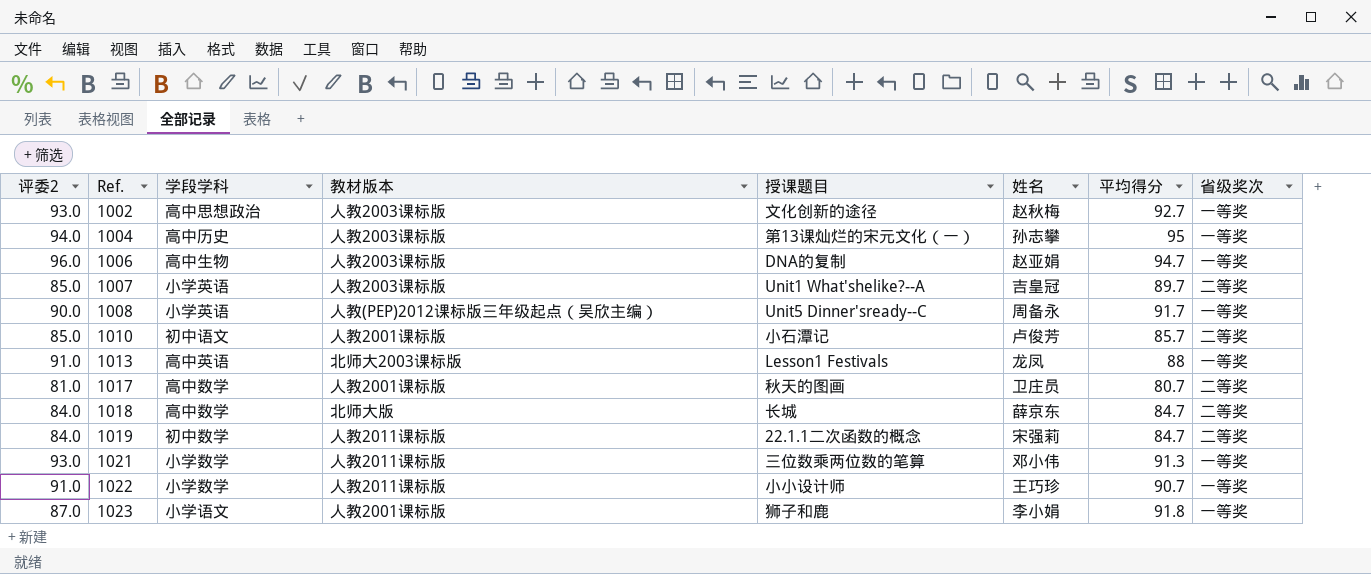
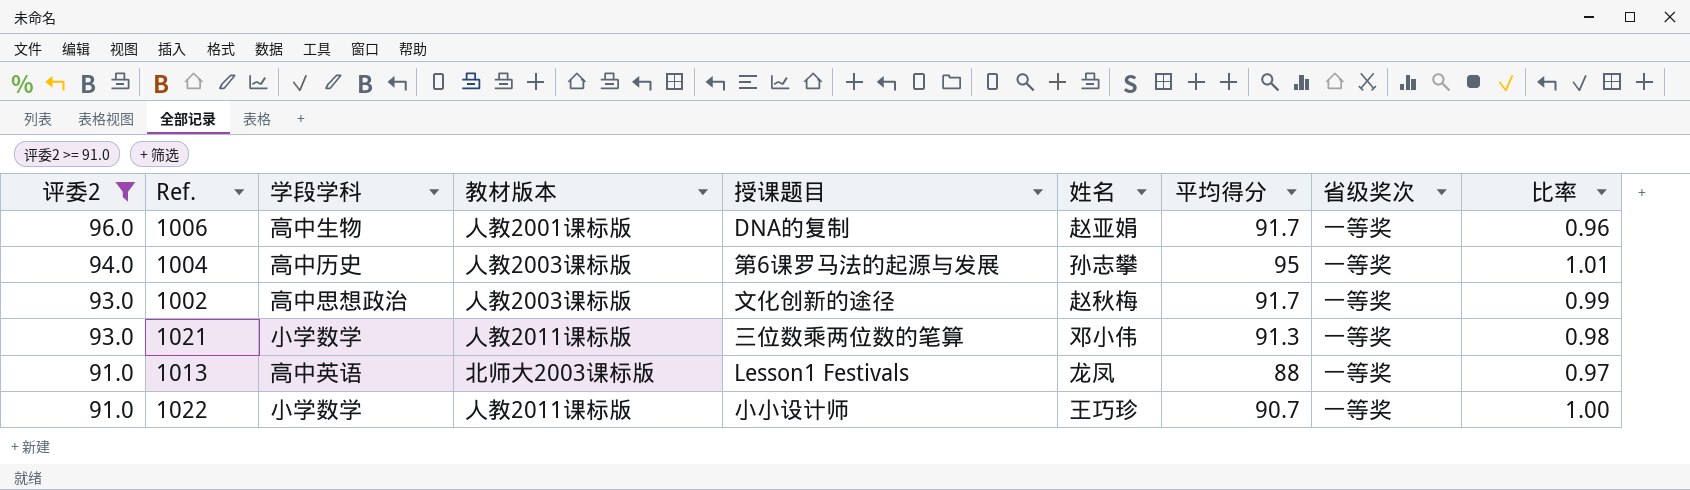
filter: none -> 评委2 >= 91.0
row order: Ref. ascending -> 评委2 descending
column 比率 | formula: none -> [平均得分] / [评委2]
1006 | 教材版本: 人教2003课标版 -> 人教2001课标版
1006 | 平均得分: 94.7 -> 91.7
1004 | 授课题目: 第13课灿烂的宋元文化（一） -> 第6课罗马法的起源与发展
1002 | 平均得分: 92.7 -> 91.7

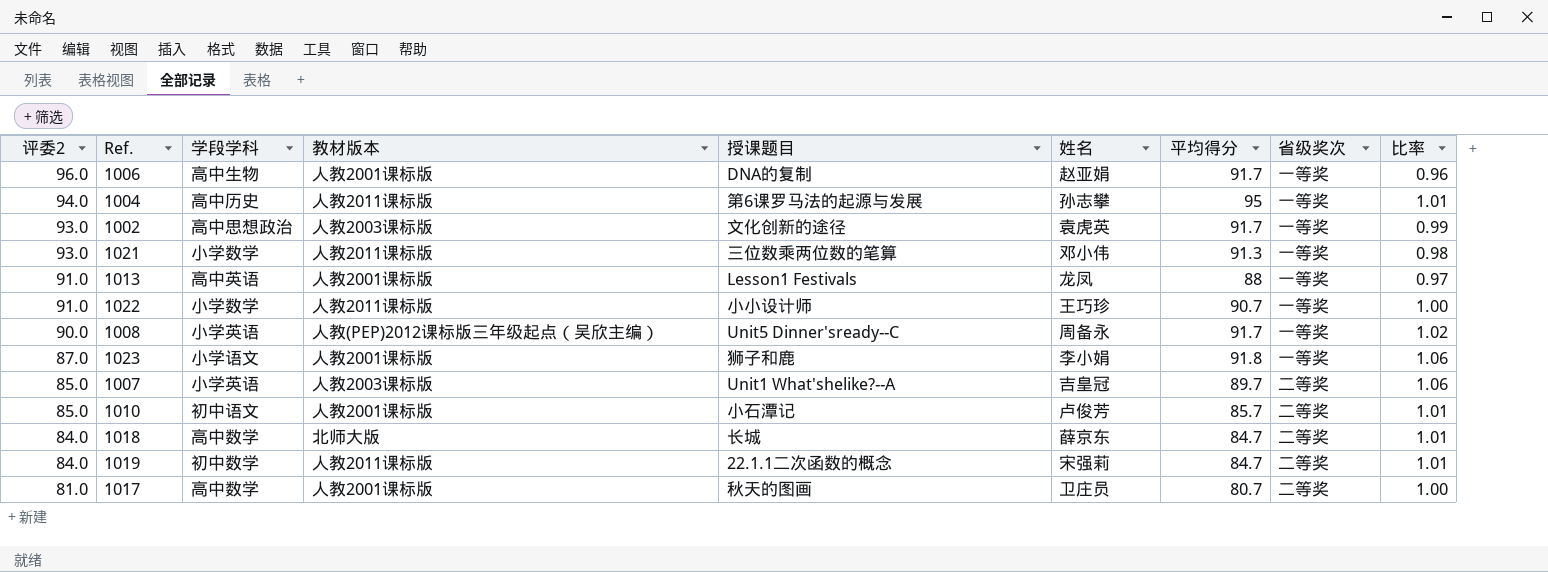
filter: 评委2 >= 91.0 -> none
1004 | 教材版本: 人教2003课标版 -> 人教2011课标版
1002 | 姓名: 赵秋梅 -> 袁虎英
1013 | 教材版本: 北师大2003课标版 -> 人教2001课标版

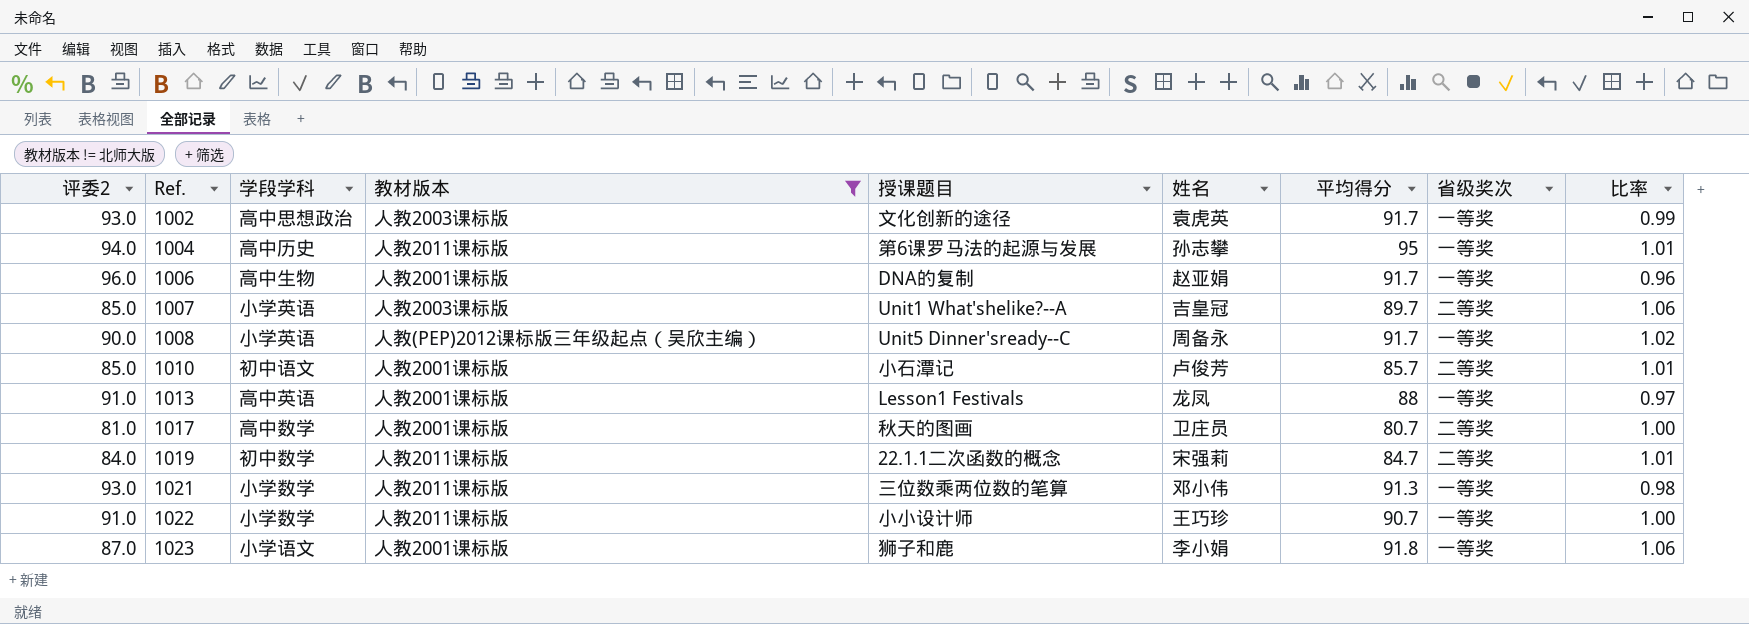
filter: none -> 教材版本 != 北师大版
row order: 评委2 descending -> Ref. ascending

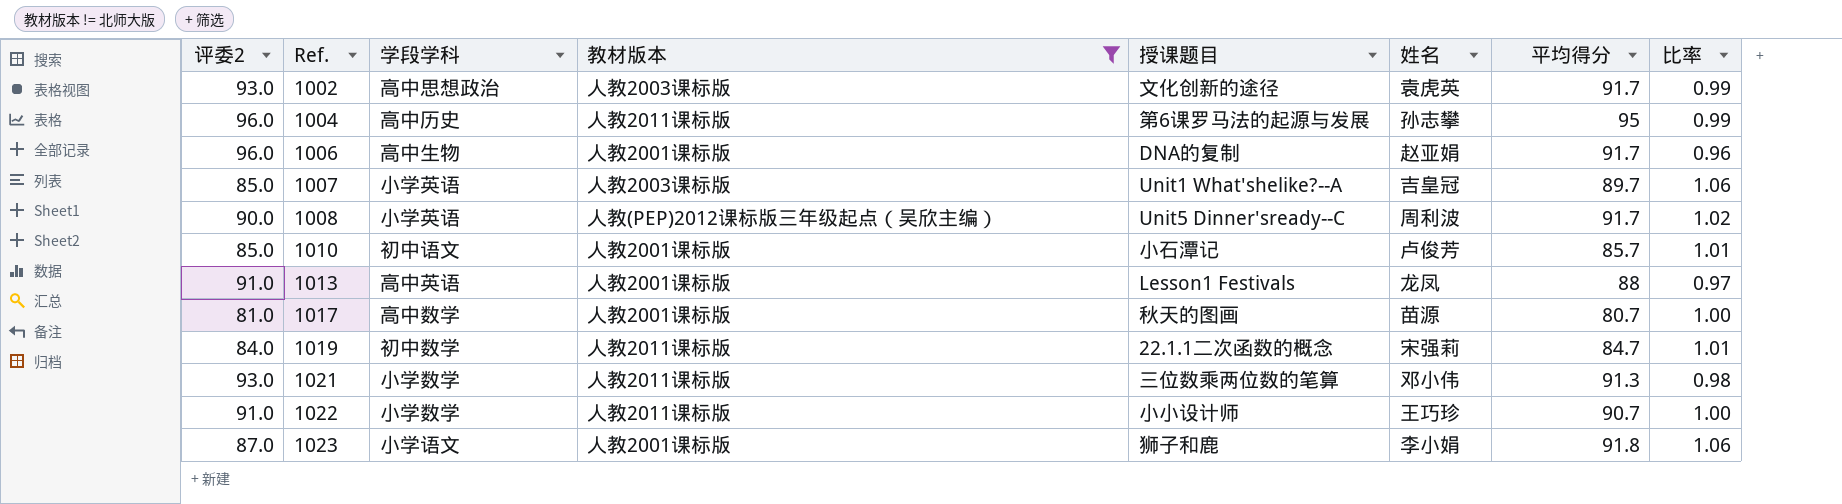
column 省级奖次 | position: 8 -> none
1004 | 评委2: 94.0 -> 96.0
1004 | 比率: 1.01 -> 0.99
1008 | 姓名: 周备永 -> 周利波
1017 | 姓名: 卫庄员 -> 苗源

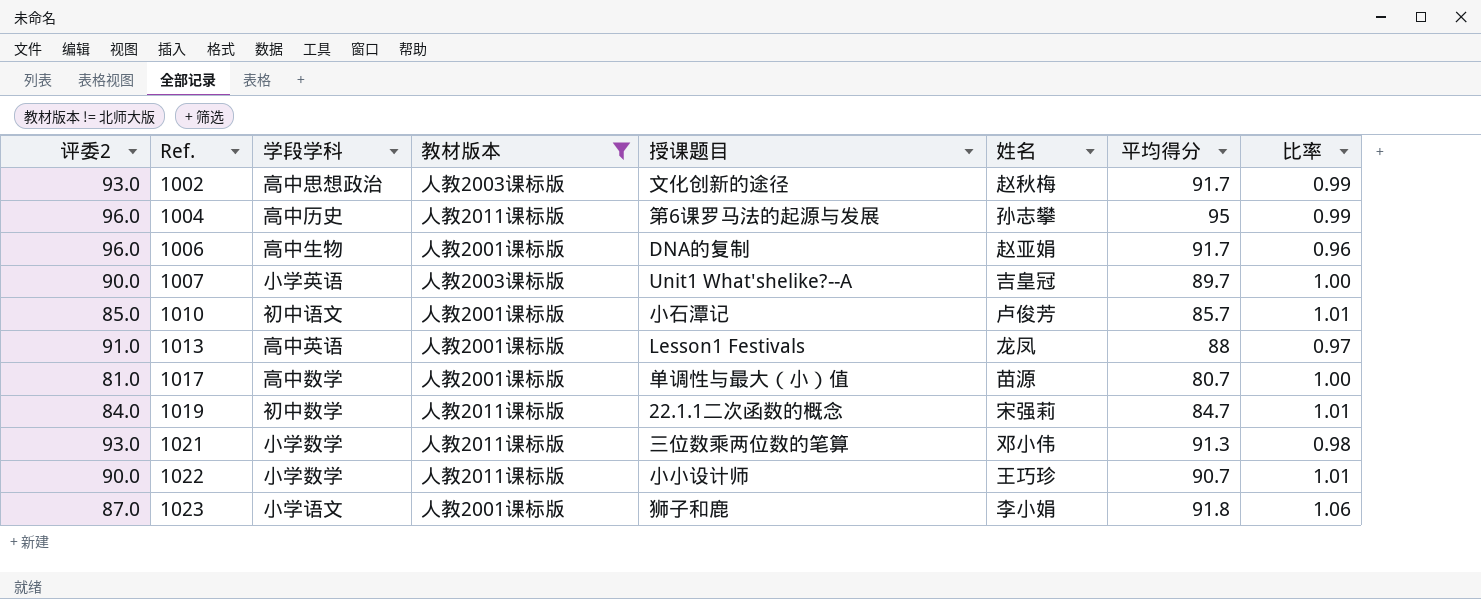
row 1008: 90.0 | 小学英语 | 人教(PEP)2012课标版三年级起点（吴欣主编） | Unit5 Dinner'sready--C | 周利波 | 91.7 | 1.02 -> none
1002 | 姓名: 袁虎英 -> 赵秋梅
1007 | 评委2: 85.0 -> 90.0
1007 | 比率: 1.06 -> 1.00
1017 | 授课题目: 秋天的图画 -> 单调性与最大（小）值
1022 | 评委2: 91.0 -> 90.0
1022 | 比率: 1.00 -> 1.01

